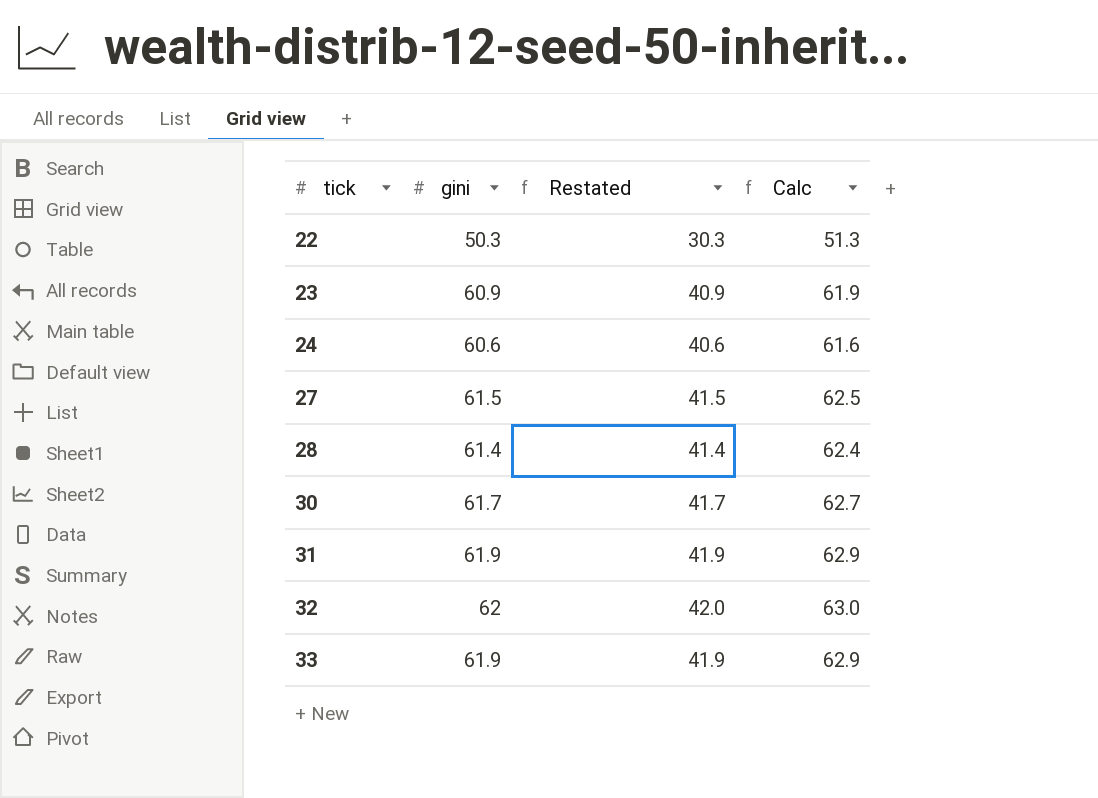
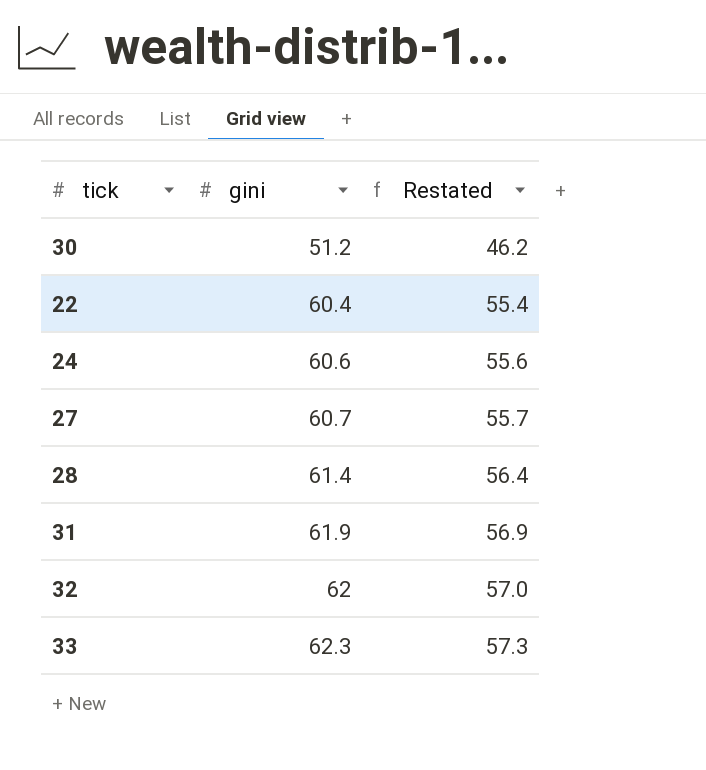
row order: tick ascending -> gini ascending
column Calc | formula: [gini] + 1 -> none
column Restated | formula: [gini] - 20 -> [gini] - 5
row 23: 60.9 | 40.9 | 61.9 -> none
30 | gini: 61.7 -> 51.2
22 | gini: 50.3 -> 60.4
27 | gini: 61.5 -> 60.7
33 | gini: 61.9 -> 62.3

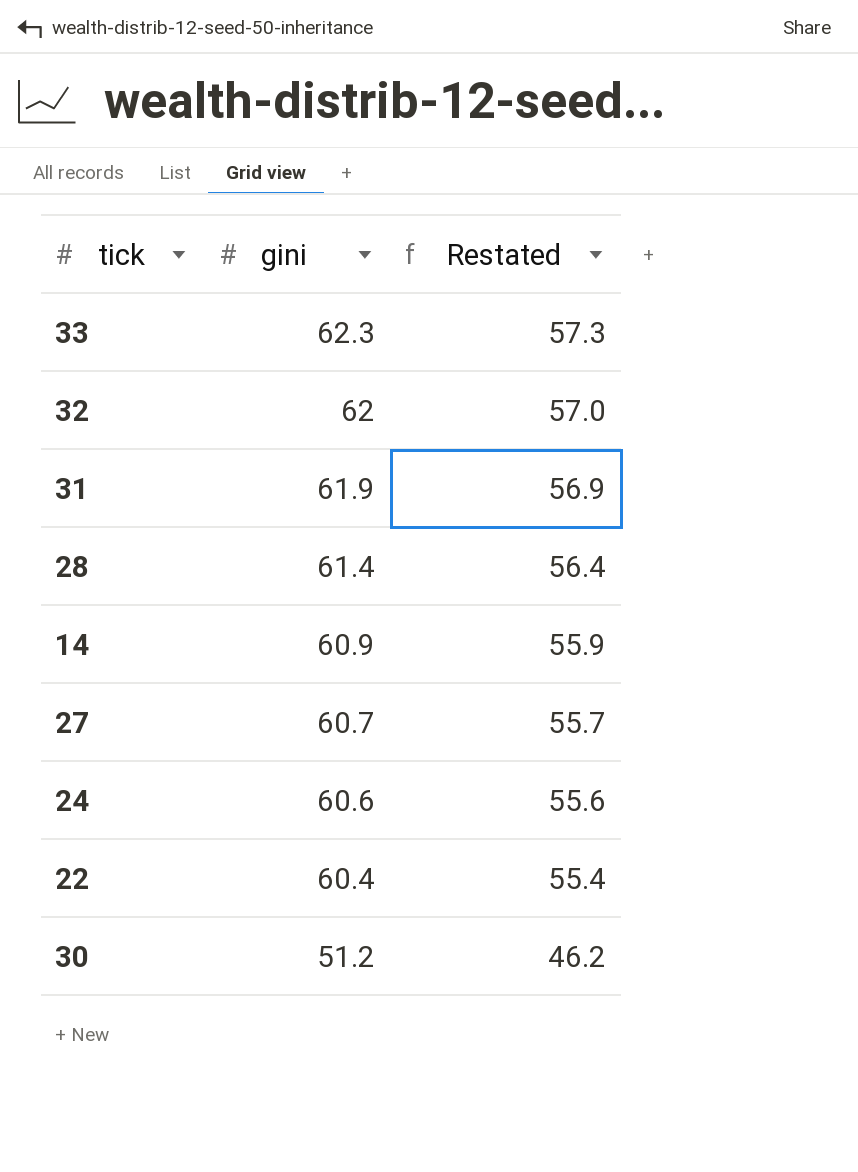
row order: gini ascending -> gini descending
row 14: none -> 60.9 | 55.9

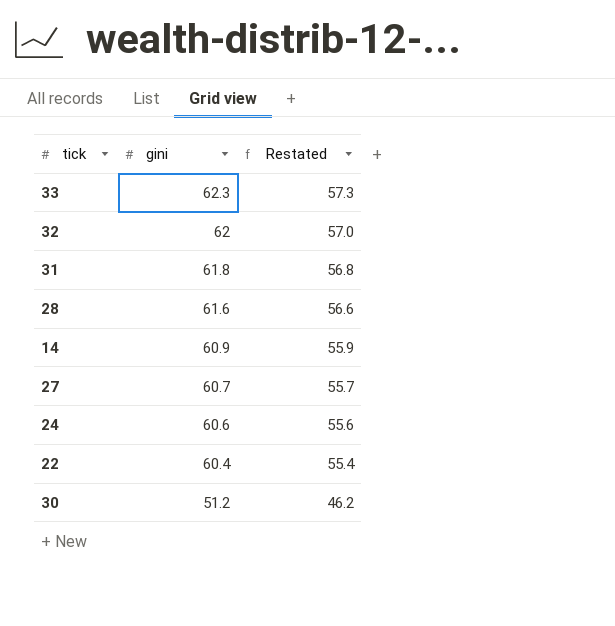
31 | gini: 61.9 -> 61.8
31 | Restated: 56.9 -> 56.8
28 | gini: 61.4 -> 61.6
28 | Restated: 56.4 -> 56.6

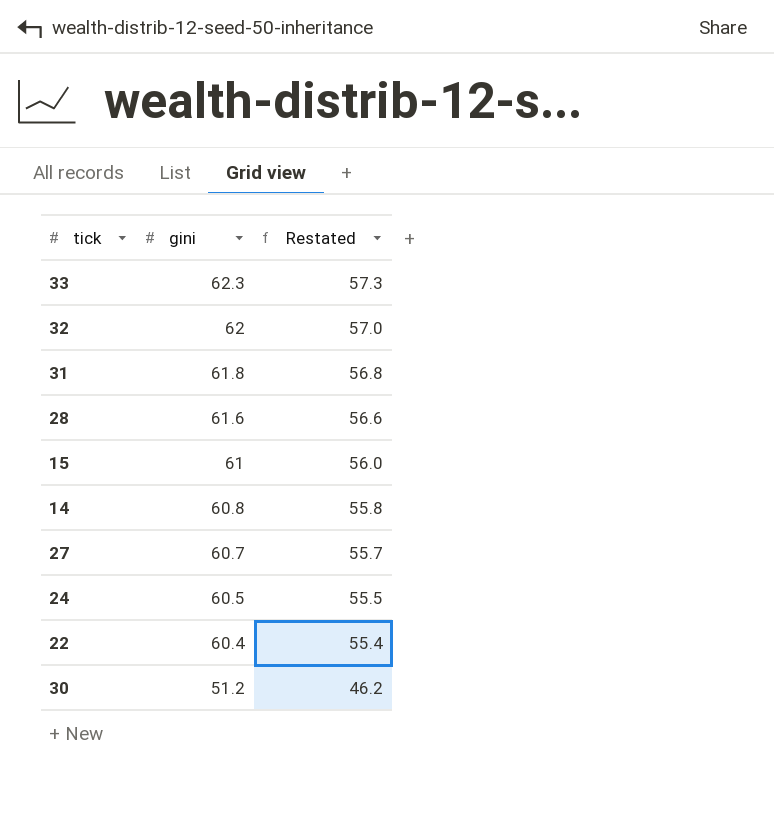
row 15: none -> 61 | 56.0
14 | gini: 60.9 -> 60.8
14 | Restated: 55.9 -> 55.8
24 | gini: 60.6 -> 60.5
24 | Restated: 55.6 -> 55.5

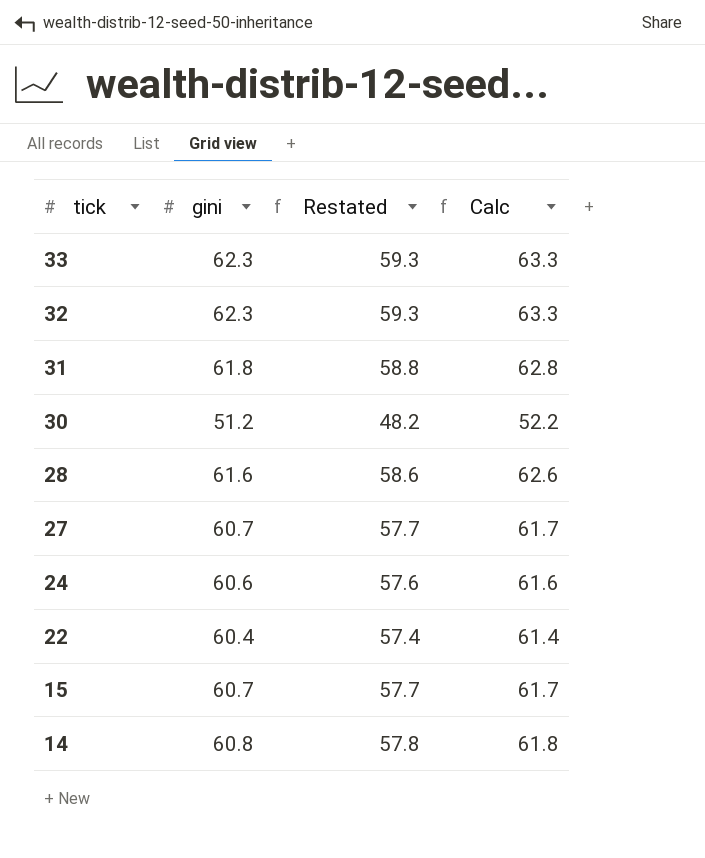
row order: gini descending -> tick descending
column Restated | formula: [gini] - 5 -> [gini] - 3
column Calc | formula: none -> [gini] + 1
32 | gini: 62 -> 62.3
24 | gini: 60.5 -> 60.6
15 | gini: 61 -> 60.7

